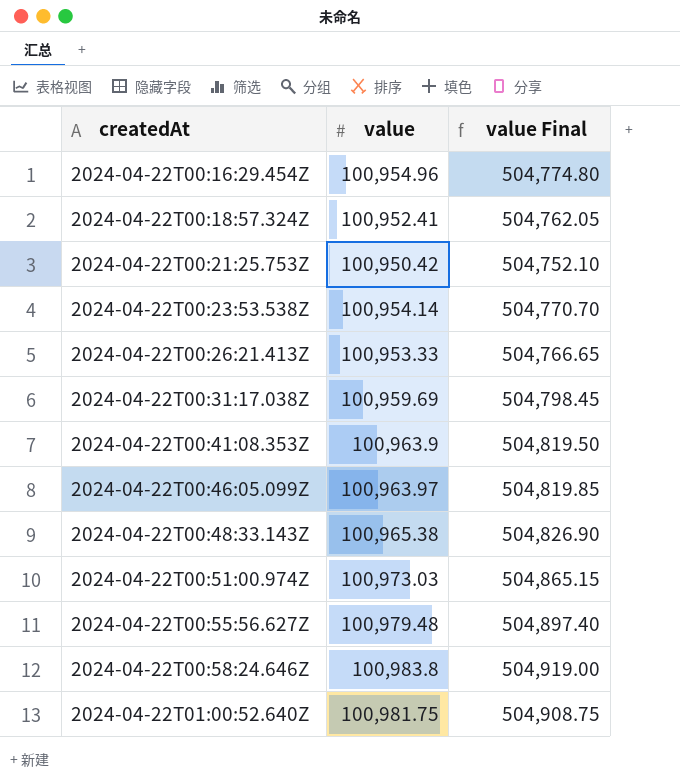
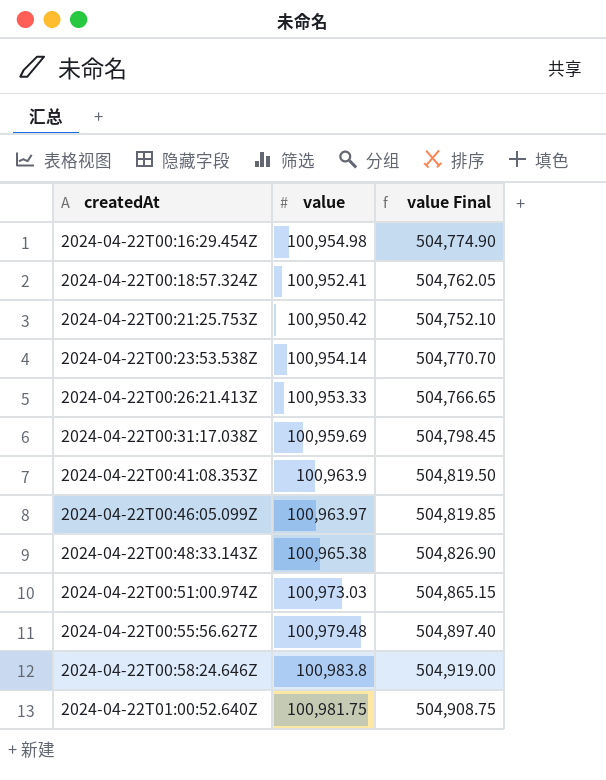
2024-04-22T00:16:29.454Z | value: 100,954.96 -> 100,954.98
2024-04-22T00:16:29.454Z | value Final: 504,774.80 -> 504,774.90

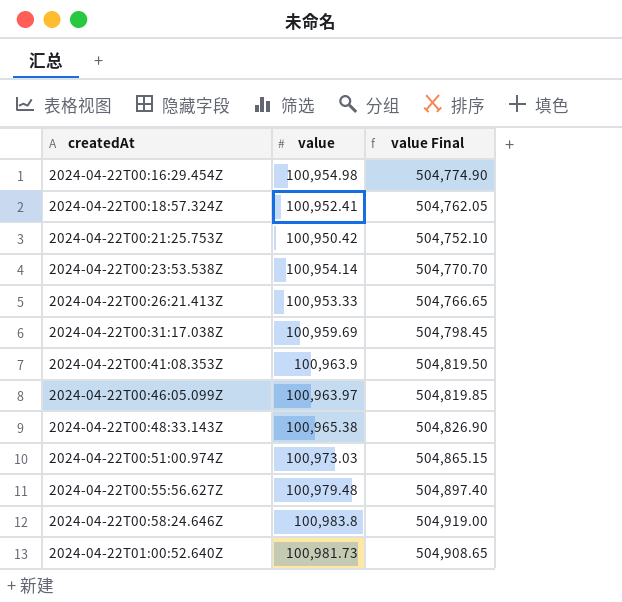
2024-04-22T01:00:52.640Z | value: 100,981.75 -> 100,981.73
2024-04-22T01:00:52.640Z | value Final: 504,908.75 -> 504,908.65

